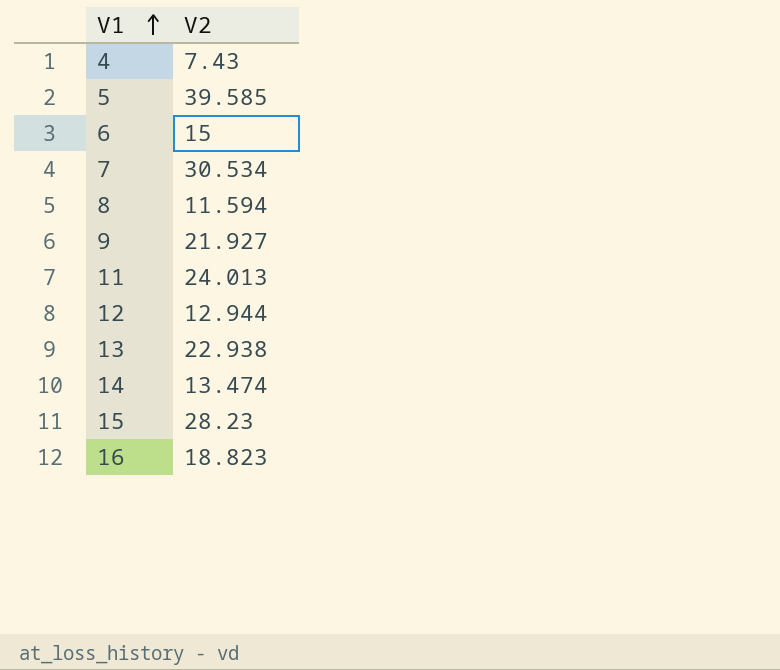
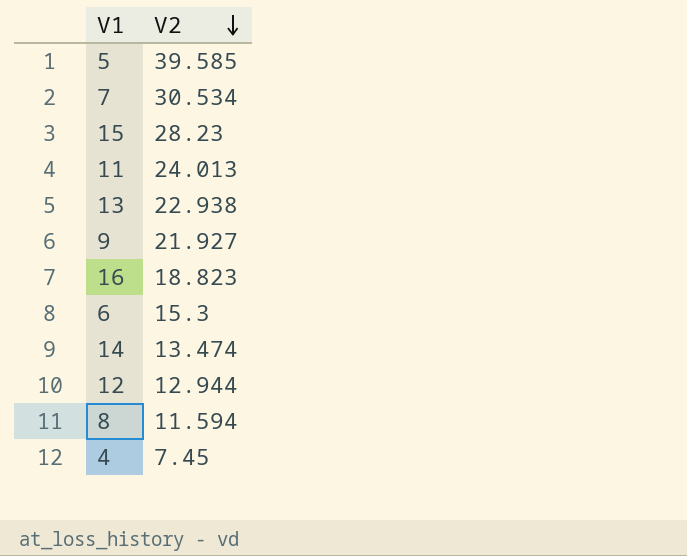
row order: V1 ascending -> V2 descending
6 | V2: 15 -> 15.3
4 | V2: 7.43 -> 7.45

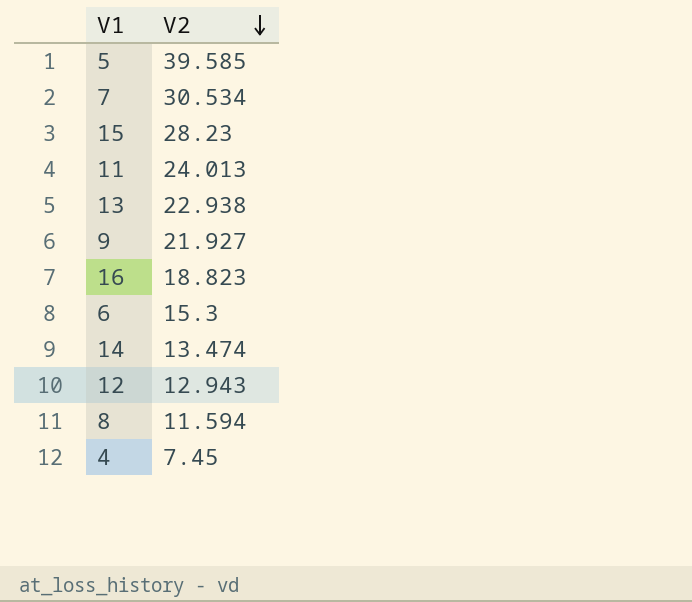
12 | V2: 12.944 -> 12.943

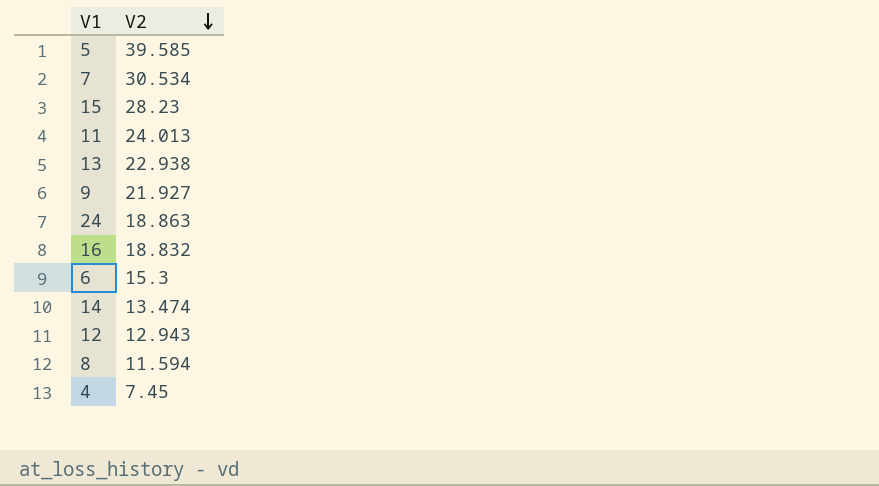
row 24: none -> 18.863
16 | V2: 18.823 -> 18.832

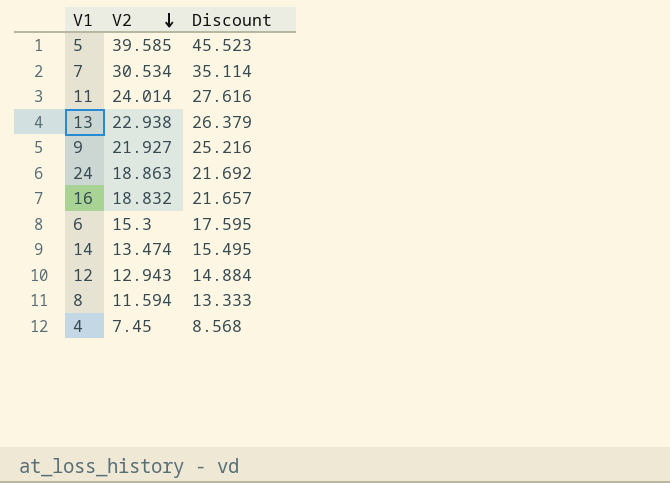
column Discount | formula: none -> [V2] * 1.15
row 15: 28.23 -> none
11 | V2: 24.013 -> 24.014

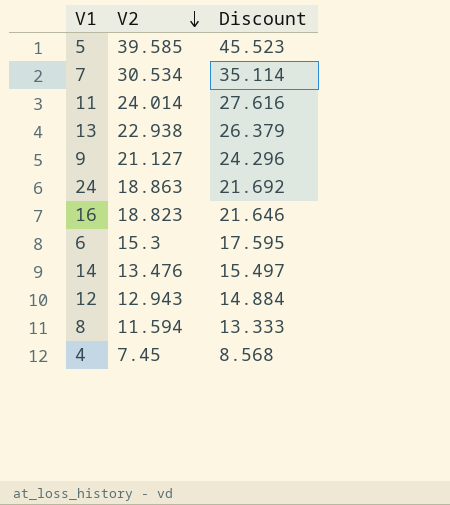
9 | V2: 21.927 -> 21.127
9 | Discount: 25.216 -> 24.296
16 | V2: 18.832 -> 18.823
16 | Discount: 21.657 -> 21.646
14 | V2: 13.474 -> 13.476
14 | Discount: 15.495 -> 15.497

